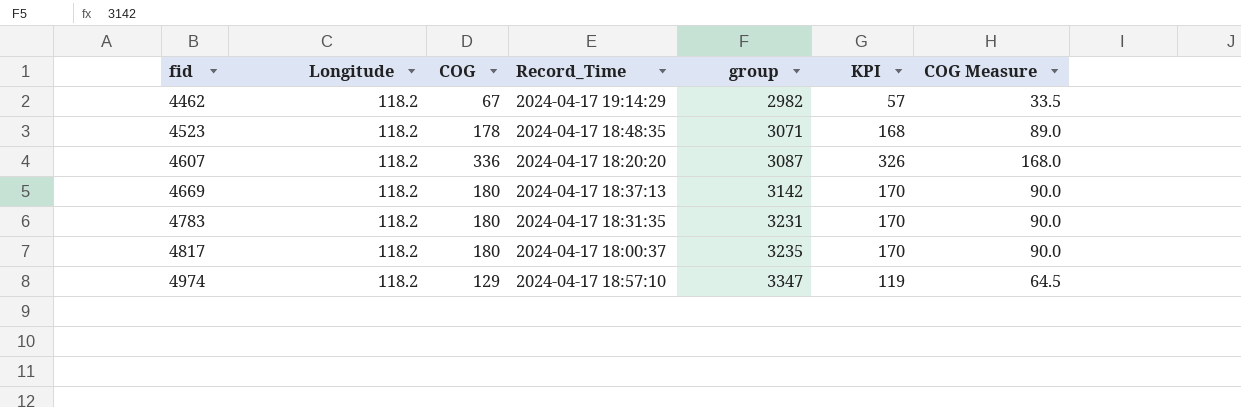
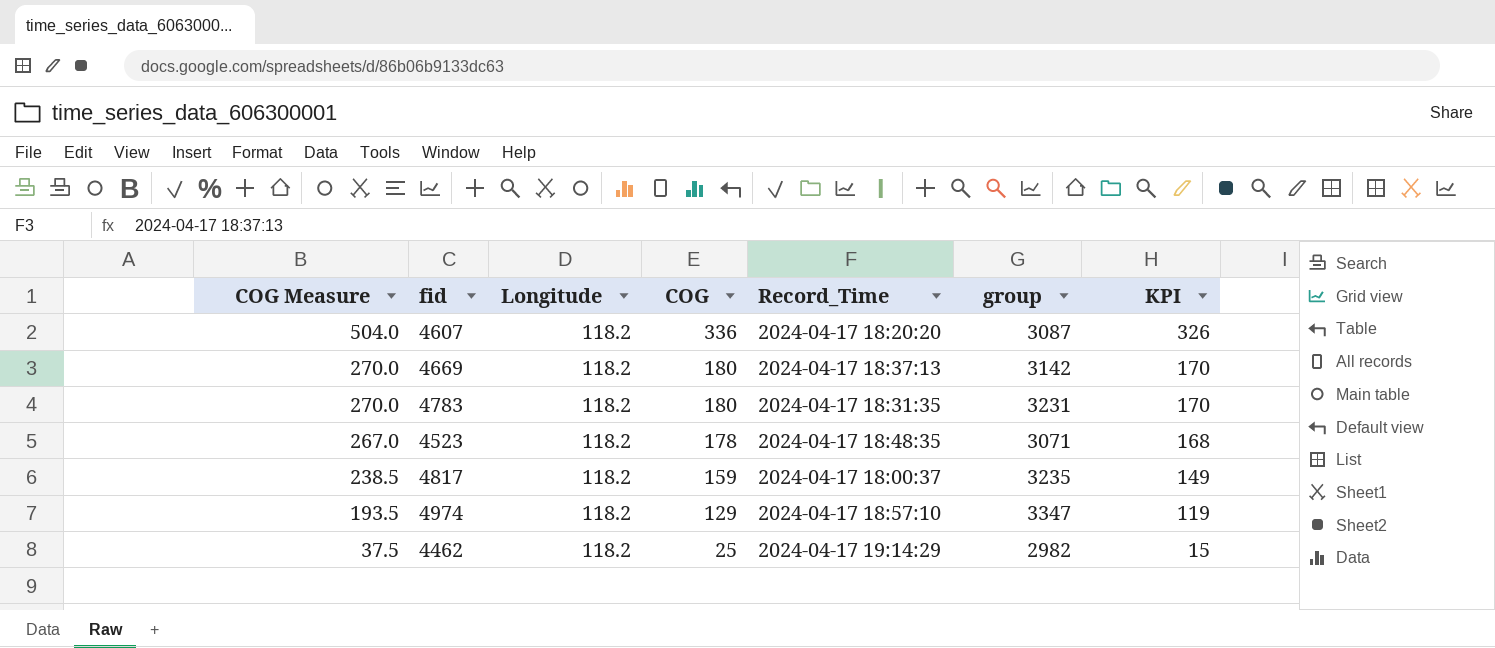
row order: fid ascending -> COG Measure descending
column COG Measure | formula: [COG] * 0.5 -> [COG] * 1.5
column COG Measure | position: 7 -> 1
4817 | COG: 180 -> 159
4817 | KPI: 170 -> 149
4462 | COG: 67 -> 25
4462 | KPI: 57 -> 15

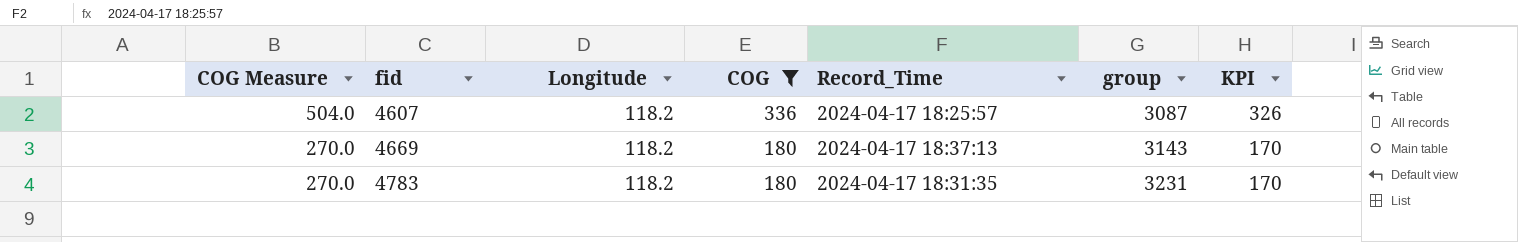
filter: none -> COG >= 180
4607 | Record_Time: 2024-04-17 18:20:20 -> 2024-04-17 18:25:57
4669 | group: 3142 -> 3143

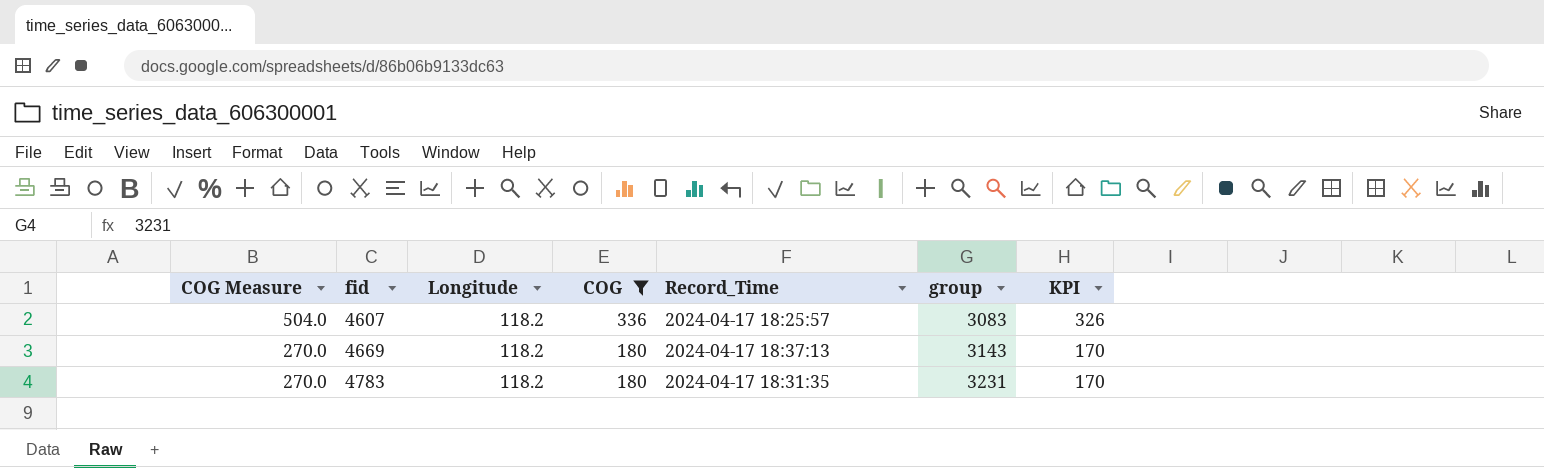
4607 | group: 3087 -> 3083

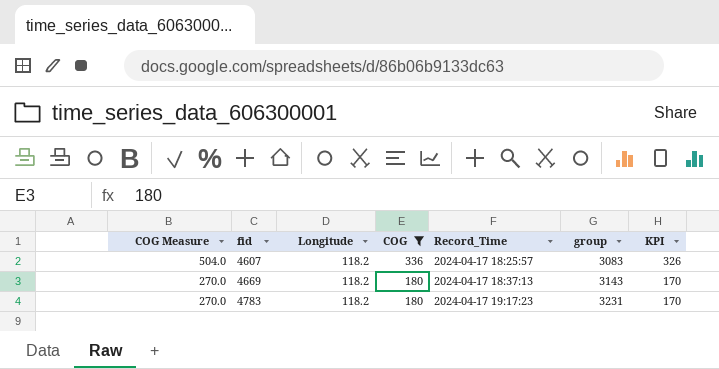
4783 | Record_Time: 2024-04-17 18:31:35 -> 2024-04-17 19:17:23

